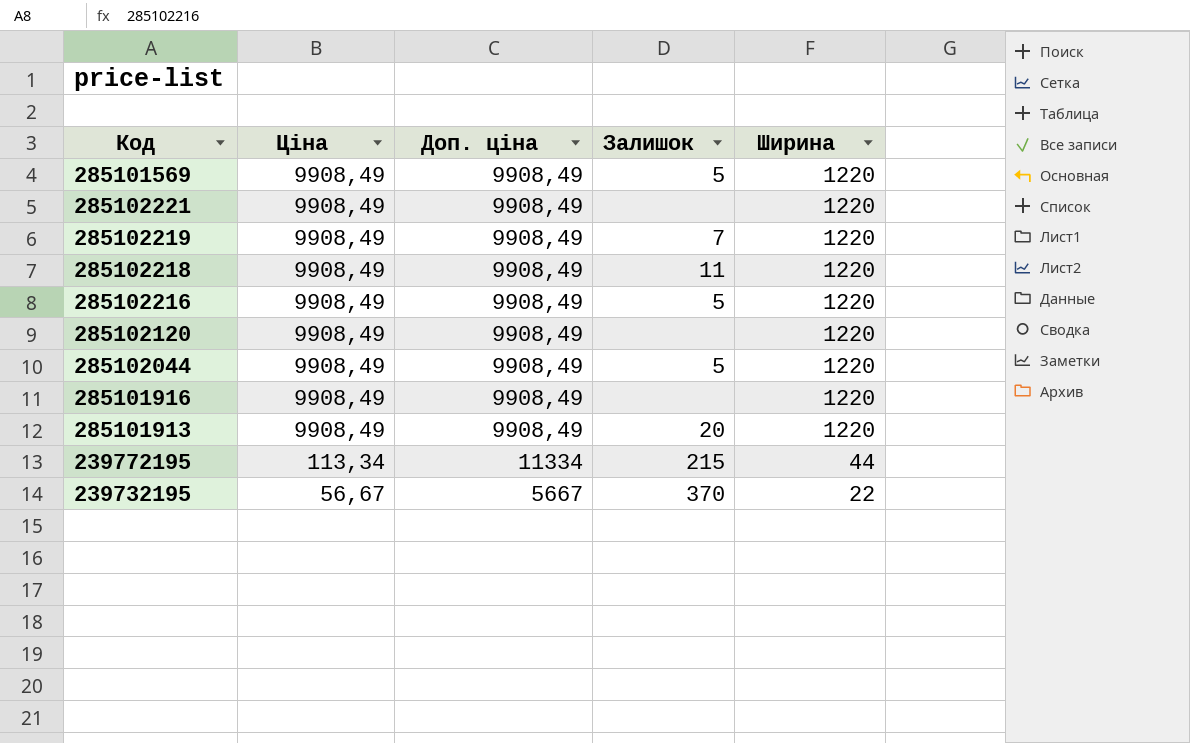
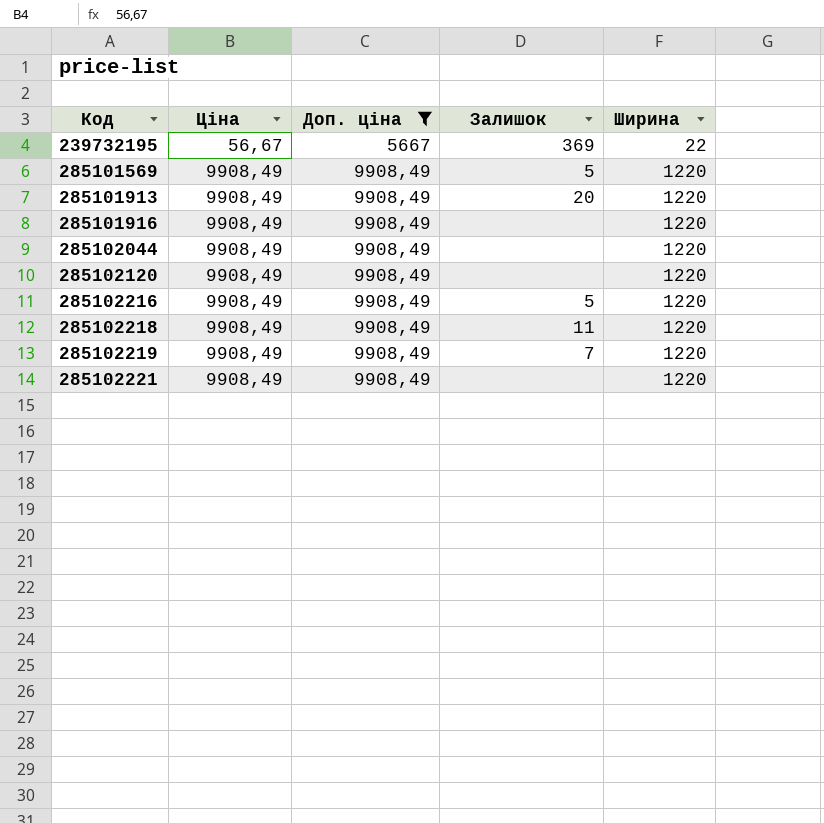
filter: none -> Доп. ціна != 11334
row order: Ціна descending -> Код ascending
239732195 | Залишок: 370 -> 369
285102044 | Залишок: 5 -> none

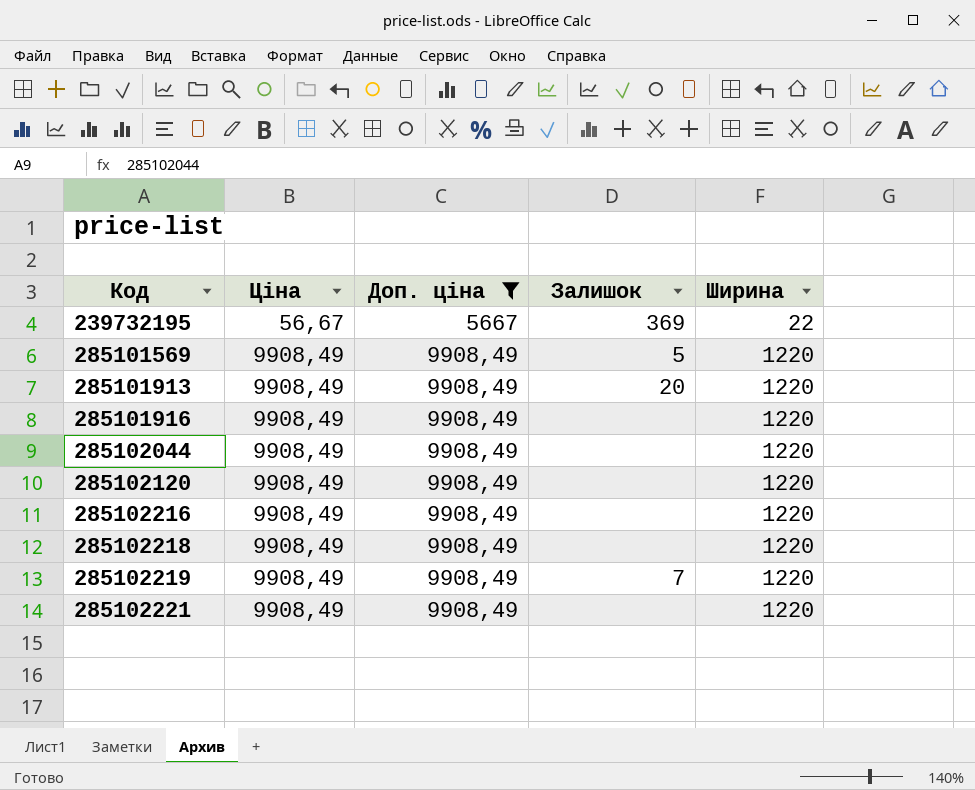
285102216 | Залишок: 5 -> none
285102218 | Залишок: 11 -> none

